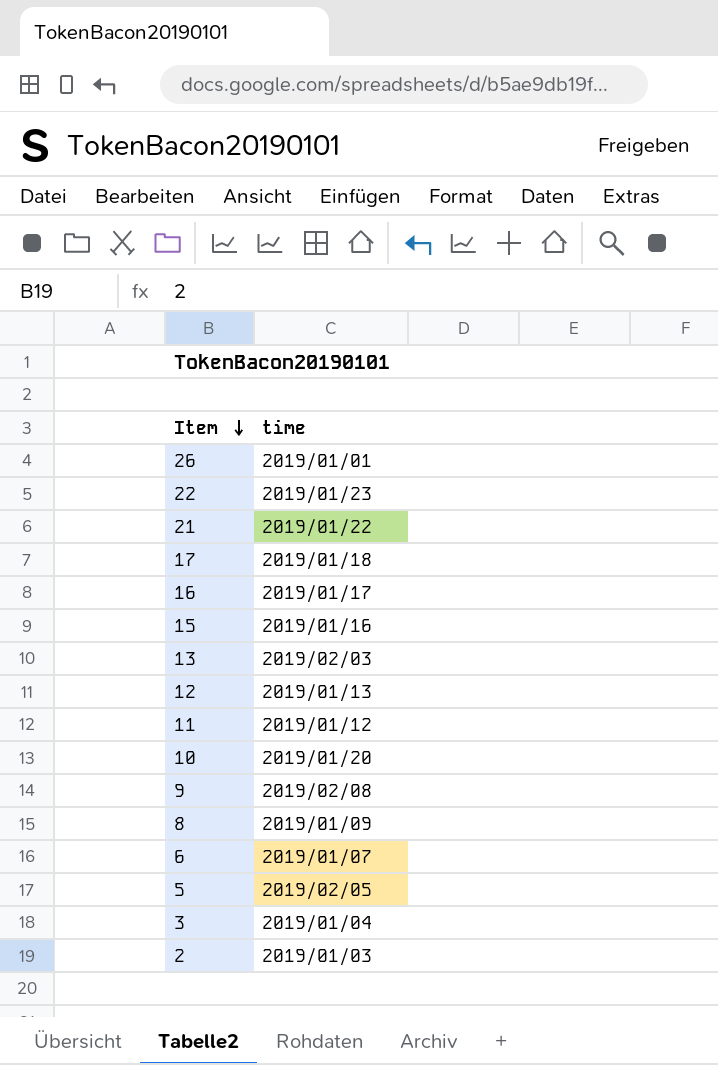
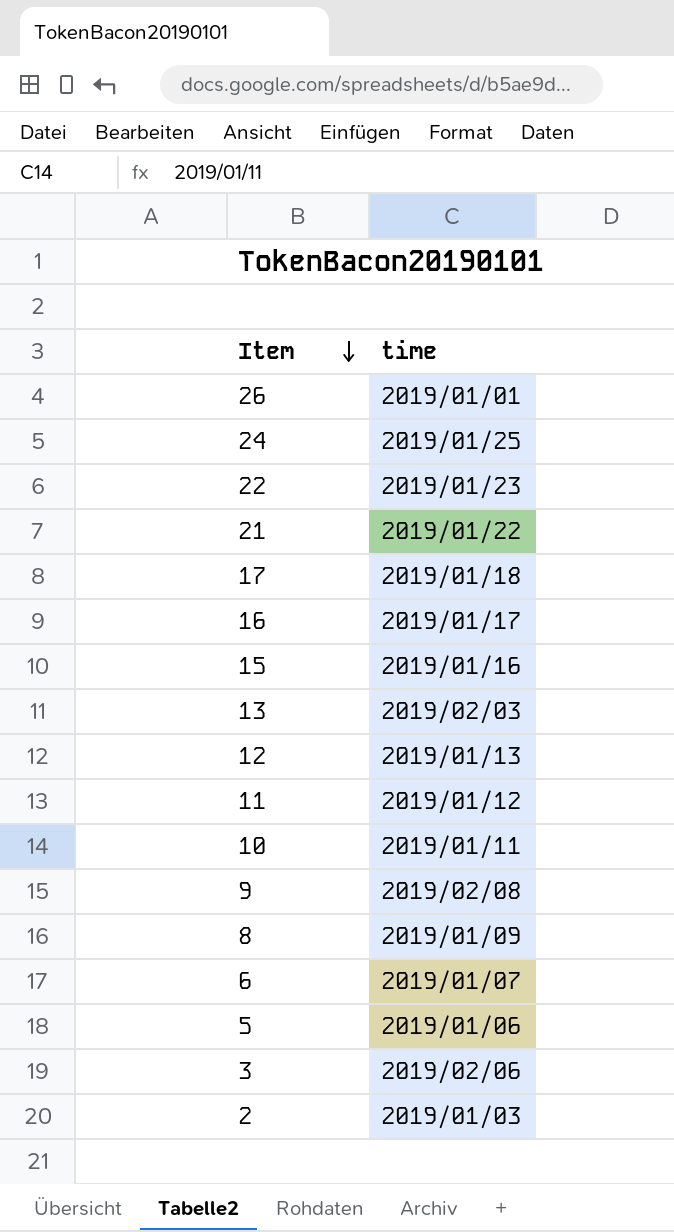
row 24: none -> 2019/01/25
10 | time: 2019/01/20 -> 2019/01/11
5 | time: 2019/02/05 -> 2019/01/06
3 | time: 2019/01/04 -> 2019/02/06

